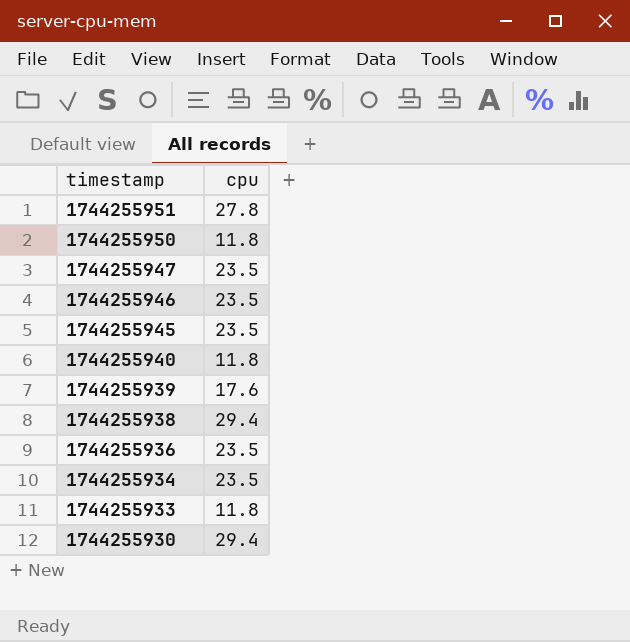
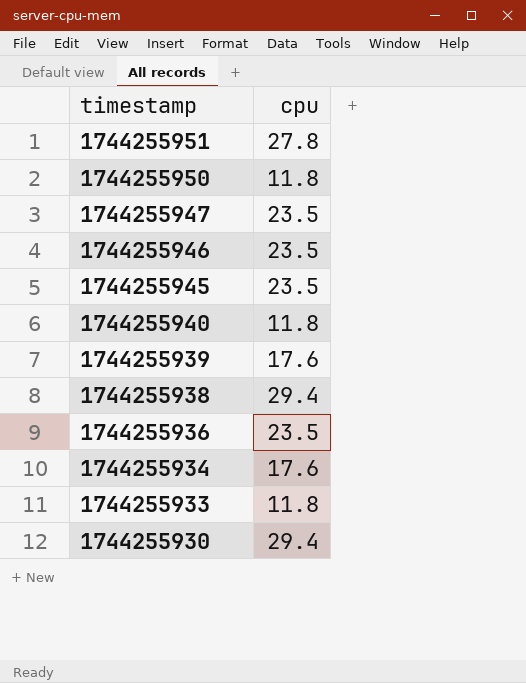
1744255934 | cpu: 23.5 -> 17.6

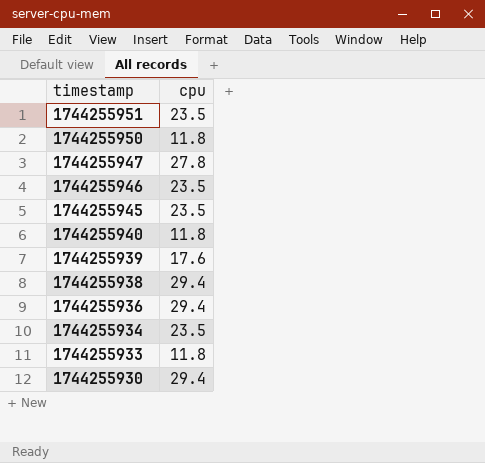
1744255951 | cpu: 27.8 -> 23.5
1744255947 | cpu: 23.5 -> 27.8
1744255936 | cpu: 23.5 -> 29.4
1744255934 | cpu: 17.6 -> 23.5

